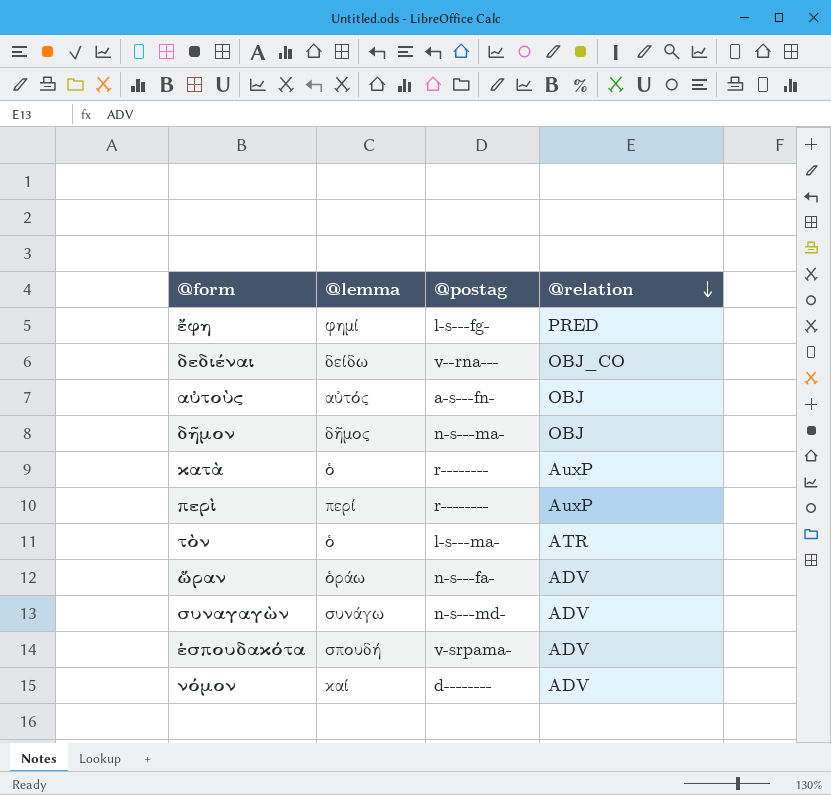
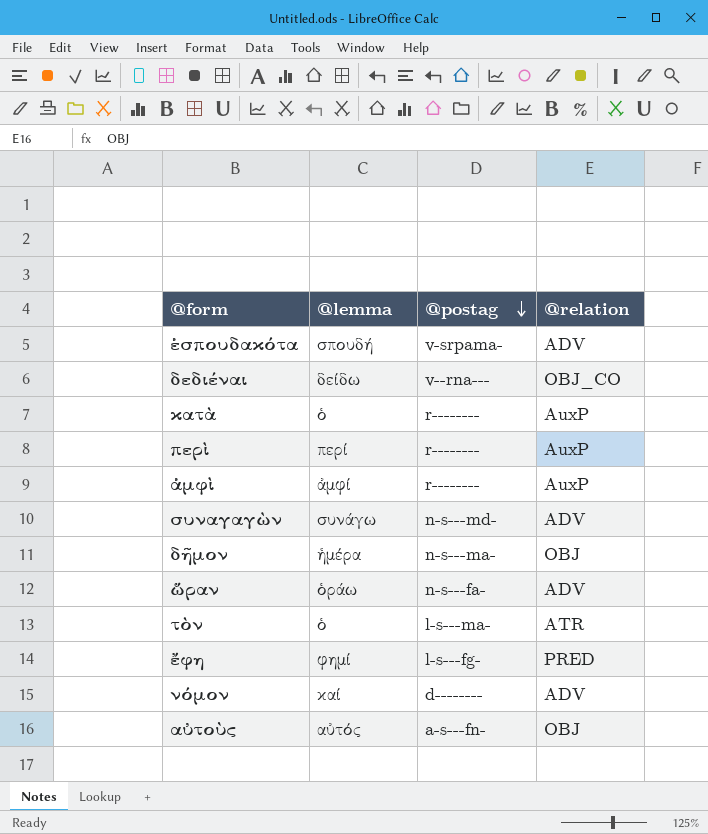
row order: @relation descending -> @postag descending
row ἀμφὶ: none -> ἀμφί | r-------- | AuxP
δῆμον | @lemma: δῆμος -> ἡμέρα

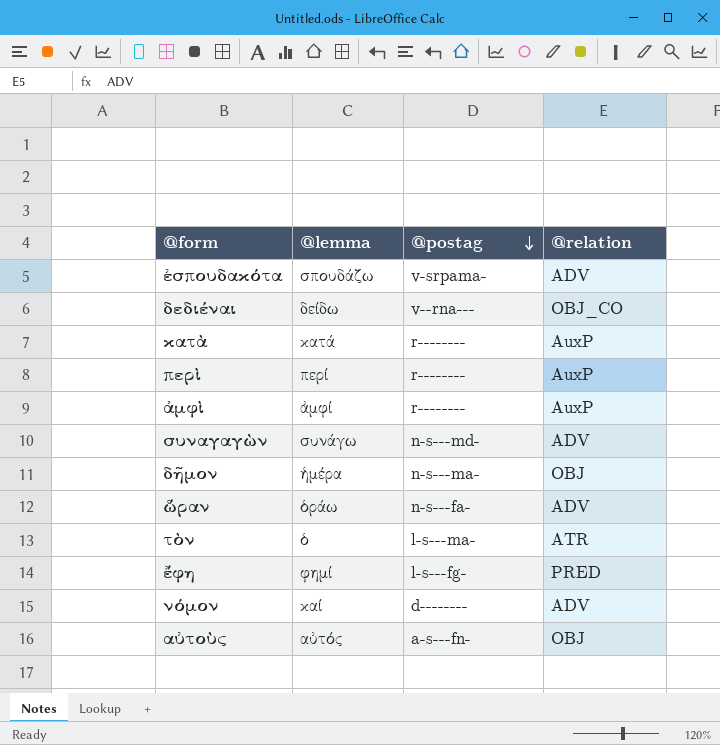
ἐσπουδακότα | @lemma: σπουδή -> σπουδάζω
κατὰ | @lemma: ὁ -> κατά

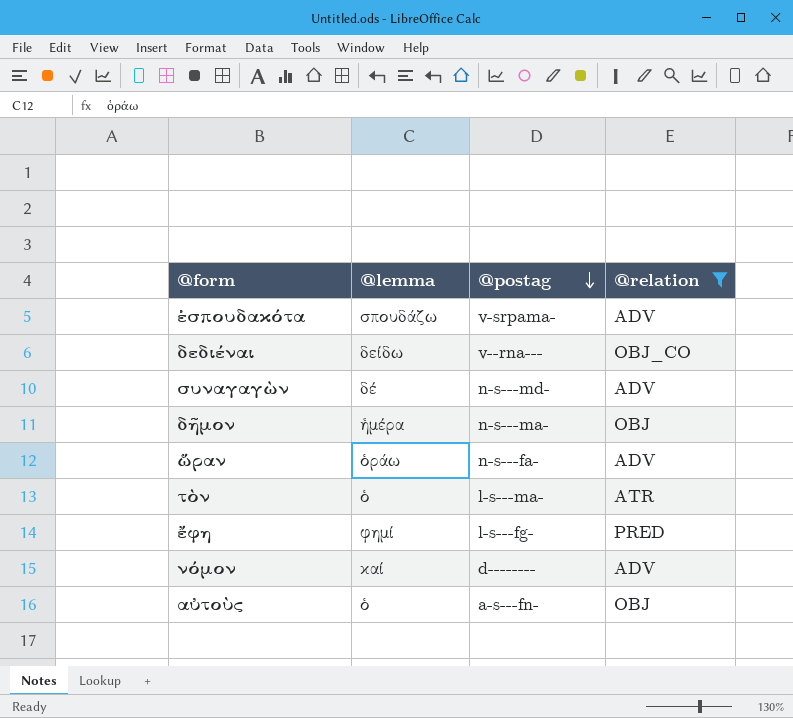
filter: none -> @relation != AuxP
συναγαγὼν | @lemma: συνάγω -> δέ
αὐτοὺς | @lemma: αὐτός -> ὁ

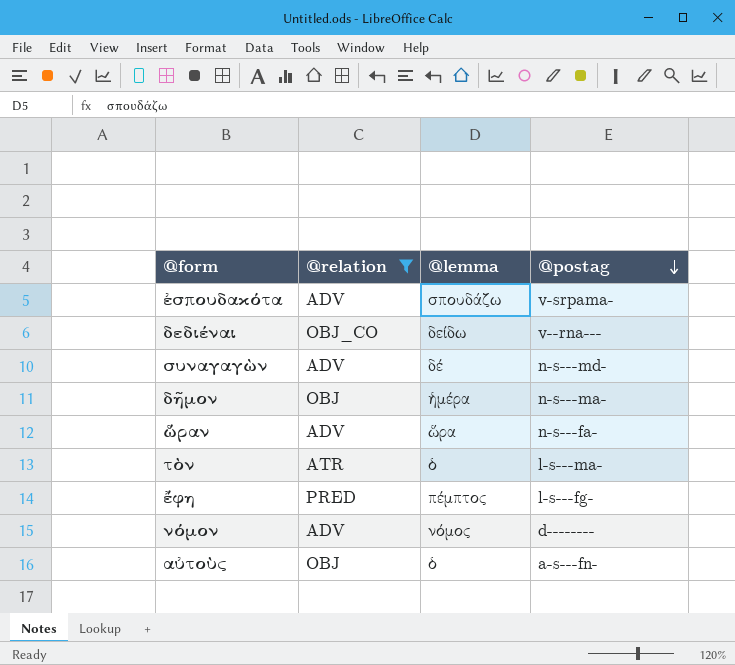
column @relation | position: 4 -> 2
ὥραν | @lemma: ὁράω -> ὥρα
ἔφη | @lemma: φημί -> πέμπτος
νόμον | @lemma: καί -> νόμος

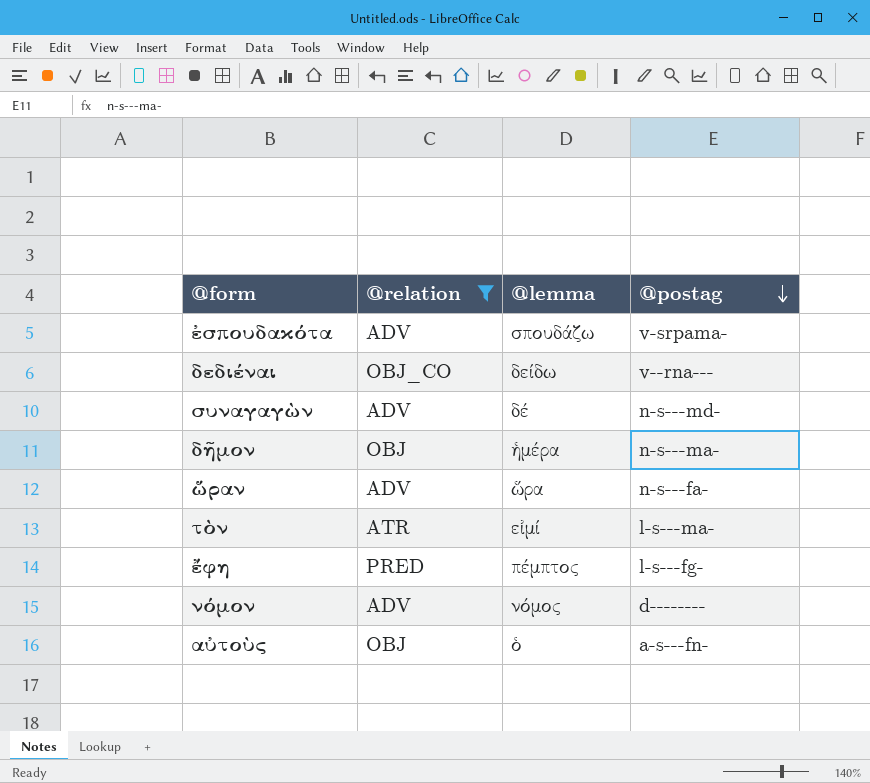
τὸν | @lemma: ὁ -> εἰμί

